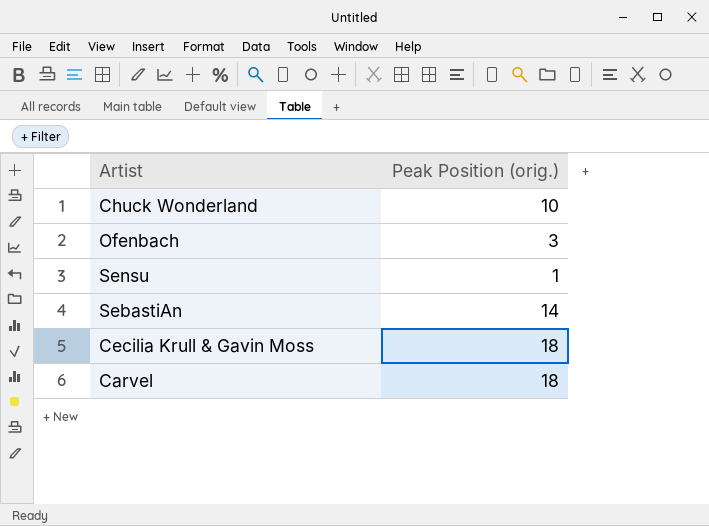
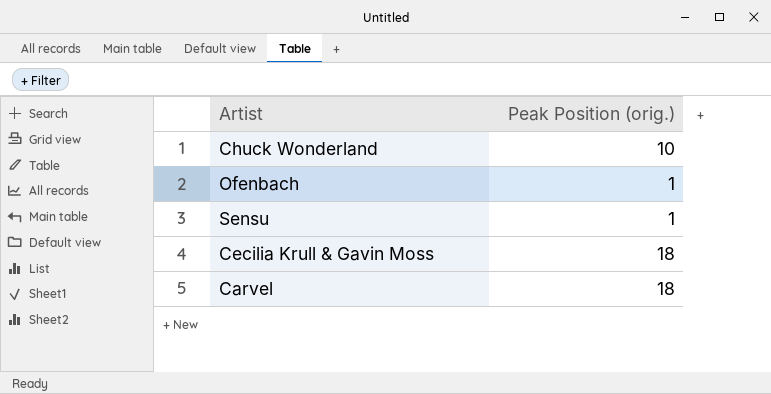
row SebastiAn: 14 -> none
Ofenbach | Peak Position (orig.): 3 -> 1

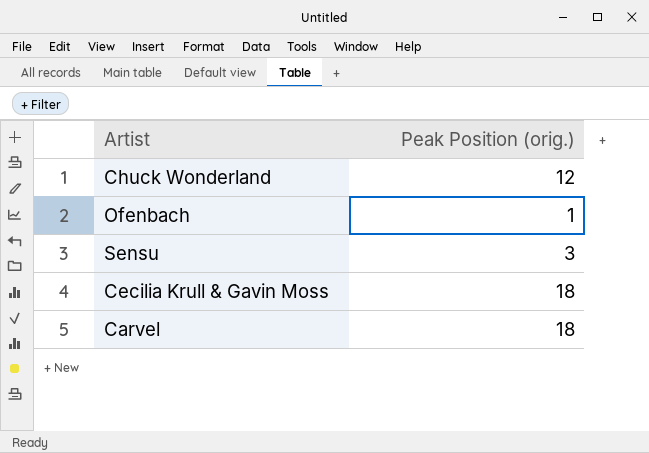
Chuck Wonderland | Peak Position (orig.): 10 -> 12
Sensu | Peak Position (orig.): 1 -> 3

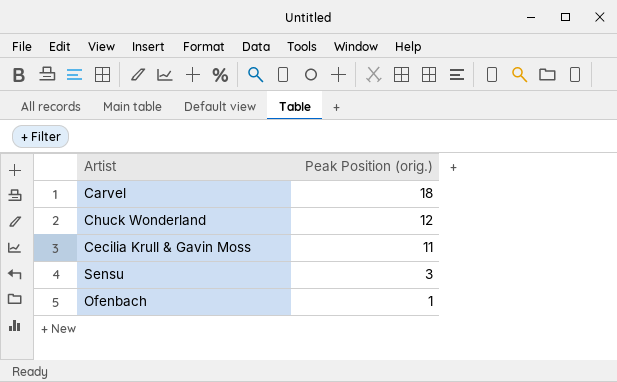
row order: none -> Peak Position (orig.) descending
Cecilia Krull & Gavin Moss | Peak Position (orig.): 18 -> 11

